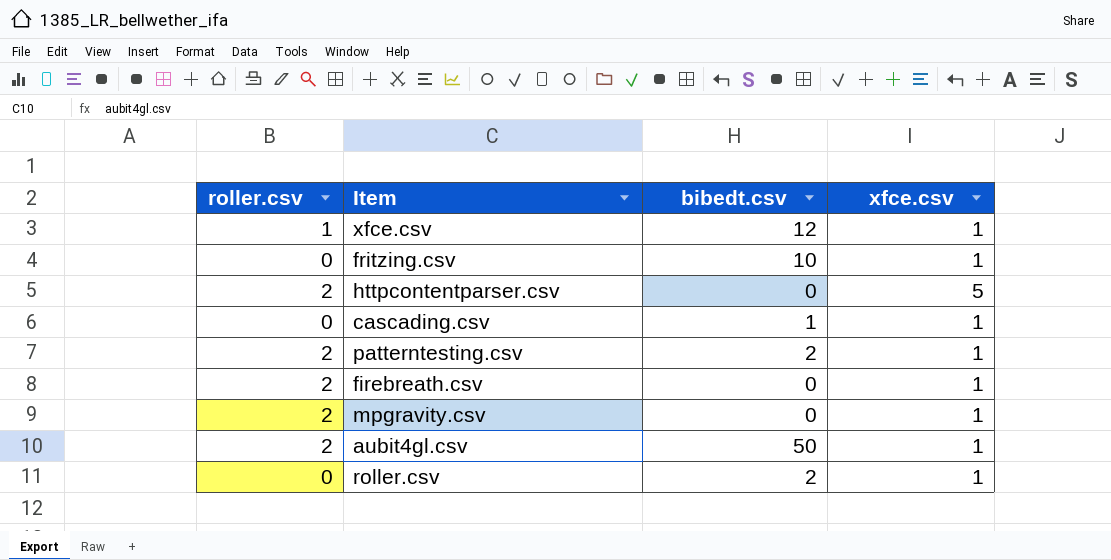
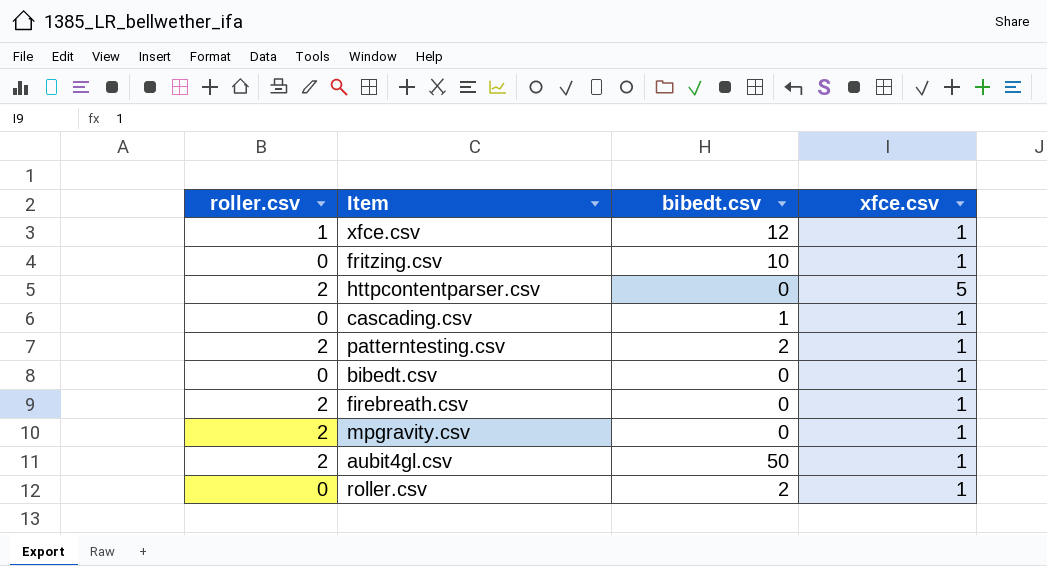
row bibedt.csv: none -> 0 | 0 | 1

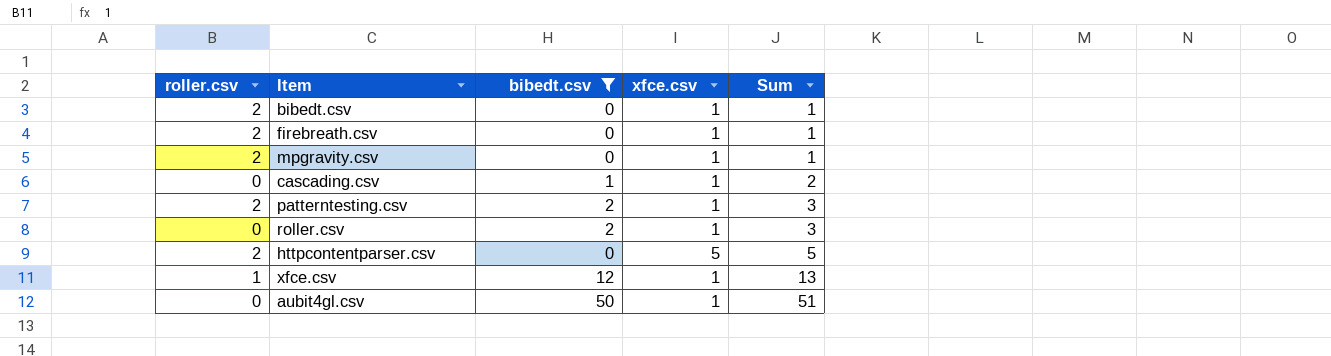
filter: none -> bibedt.csv != 10
row order: none -> Sum ascending
column Sum | formula: none -> [bibedt.csv] + [xfce.csv]
bibedt.csv | roller.csv: 0 -> 2
aubit4gl.csv | roller.csv: 2 -> 0

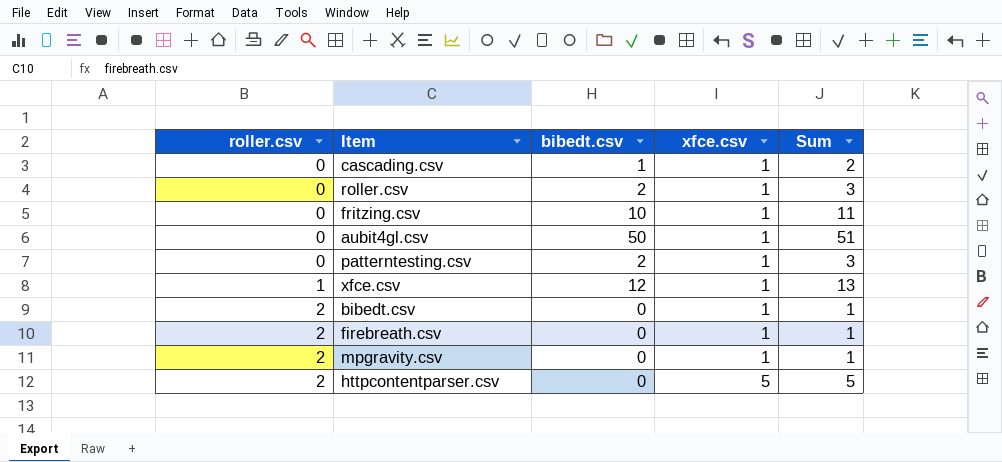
filter: bibedt.csv != 10 -> none
row order: Sum ascending -> roller.csv ascending
patterntesting.csv | roller.csv: 2 -> 0

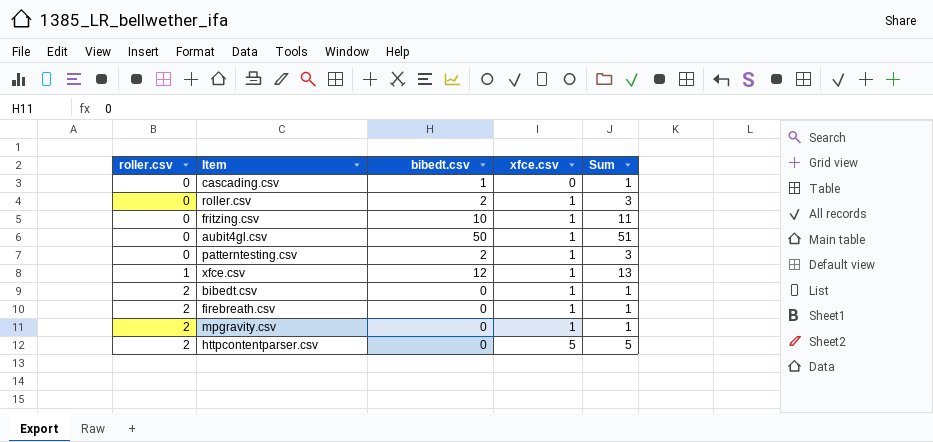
cascading.csv | xfce.csv: 1 -> 0
cascading.csv | Sum: 2 -> 1

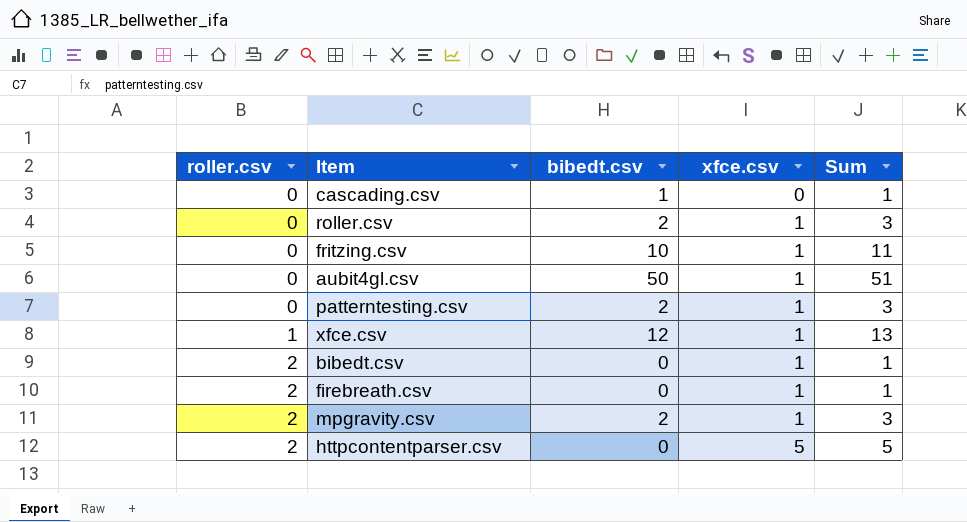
mpgravity.csv | bibedt.csv: 0 -> 2
mpgravity.csv | Sum: 1 -> 3

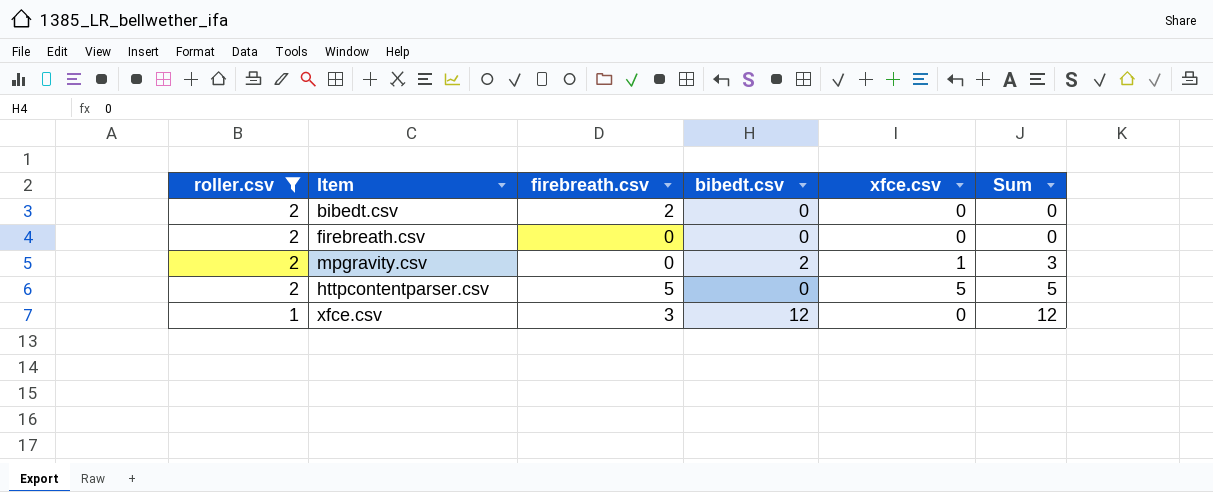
filter: none -> roller.csv != 0
row order: roller.csv ascending -> roller.csv descending
column firebreath.csv | position: none -> 3
bibedt.csv | xfce.csv: 1 -> 0
bibedt.csv | Sum: 1 -> 0
firebreath.csv | xfce.csv: 1 -> 0
firebreath.csv | Sum: 1 -> 0
xfce.csv | xfce.csv: 1 -> 0
xfce.csv | Sum: 13 -> 12

